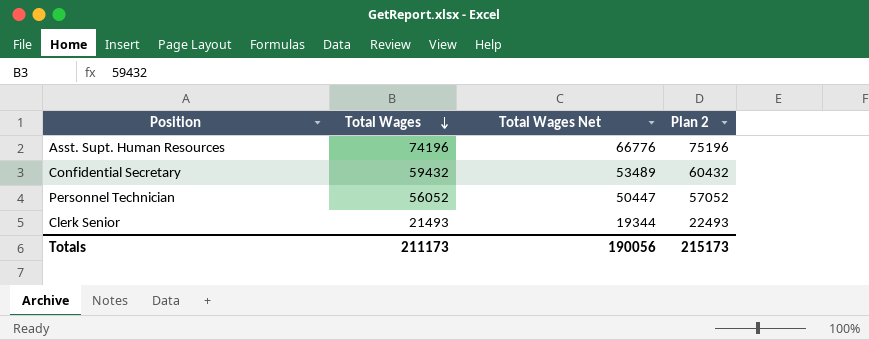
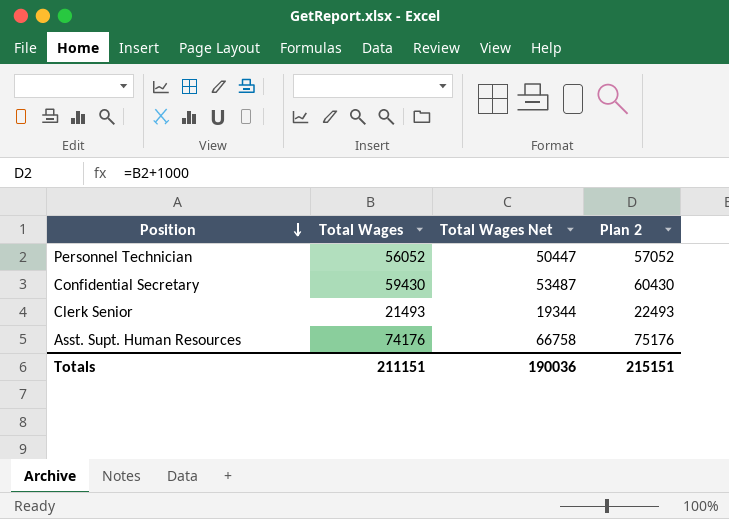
row order: Total Wages descending -> Position descending
Confidential Secretary | Total Wages: 59432 -> 59430
Confidential Secretary | Total Wages Net: 53489 -> 53487
Confidential Secretary | Plan 2: 60432 -> 60430
Asst. Supt. Human Resources | Total Wages: 74196 -> 74176
Asst. Supt. Human Resources | Total Wages Net: 66776 -> 66758
Asst. Supt. Human Resources | Plan 2: 75196 -> 75176
Totals | Total Wages: 211173 -> 211151
Totals | Total Wages Net: 190056 -> 190036
Totals | Plan 2: 215173 -> 215151

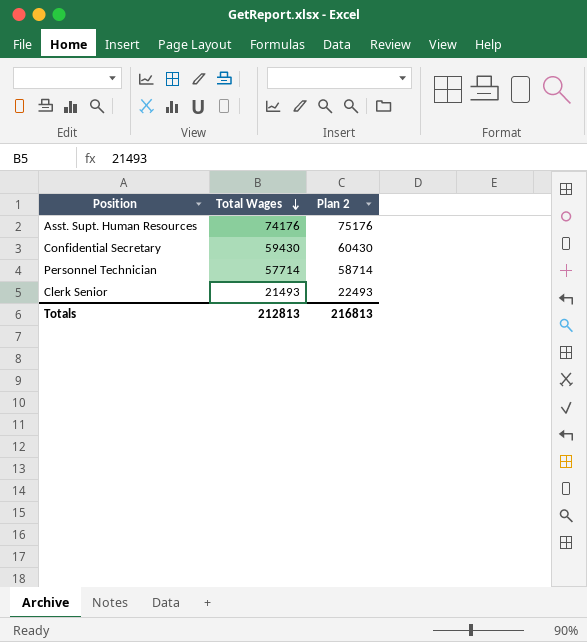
row order: Position descending -> Total Wages descending
column Total Wages Net | formula: [Total Wages] * 0.9 -> none
Personnel Technician | Total Wages: 56052 -> 57714
Personnel Technician | Plan 2: 57052 -> 58714
Totals | Total Wages: 211151 -> 212813
Totals | Plan 2: 215151 -> 216813

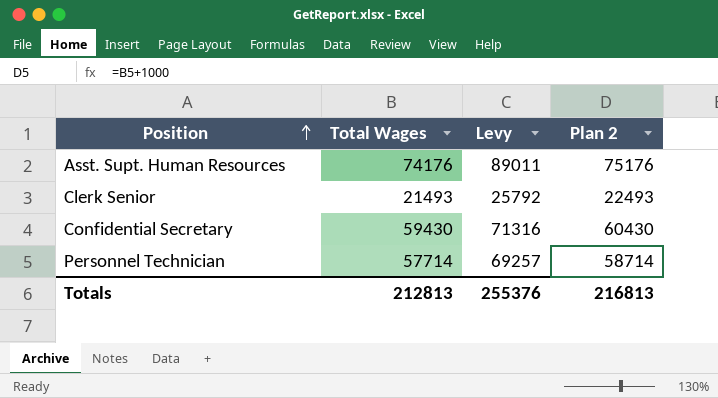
row order: Total Wages descending -> Position ascending
column Levy | formula: none -> [Total Wages] * 1.2

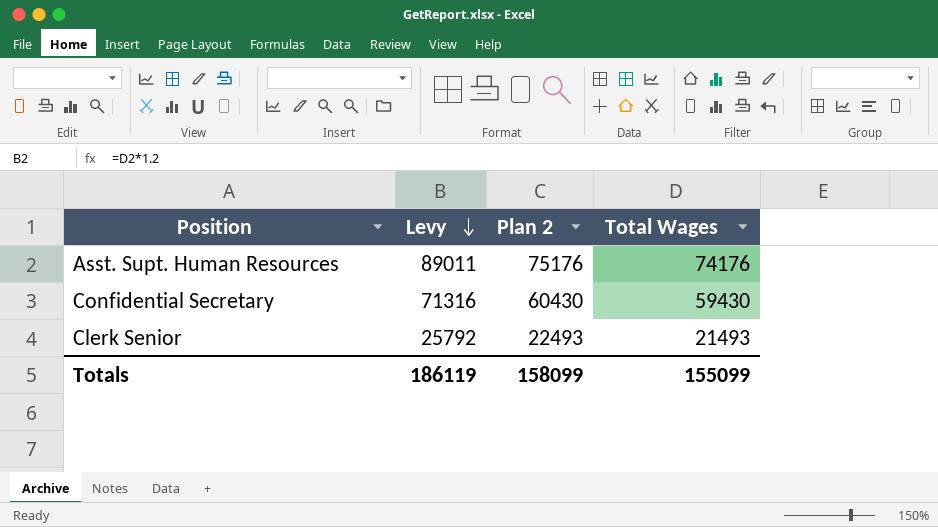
row order: Position ascending -> Levy descending
column Total Wages | position: 2 -> 4
row Personnel Technician: 57714 | 69257 | 58714 -> none
Totals | Levy: 255376 -> 186119
Totals | Plan 2: 216813 -> 158099
Totals | Total Wages: 212813 -> 155099

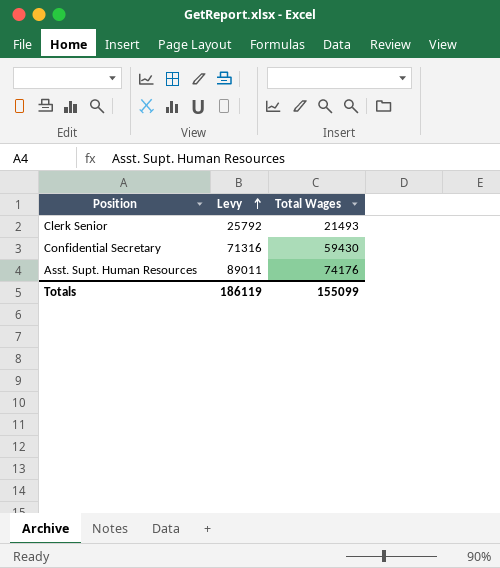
row order: Levy descending -> Levy ascending
column Plan 2 | formula: [Total Wages] + 1000 -> none

